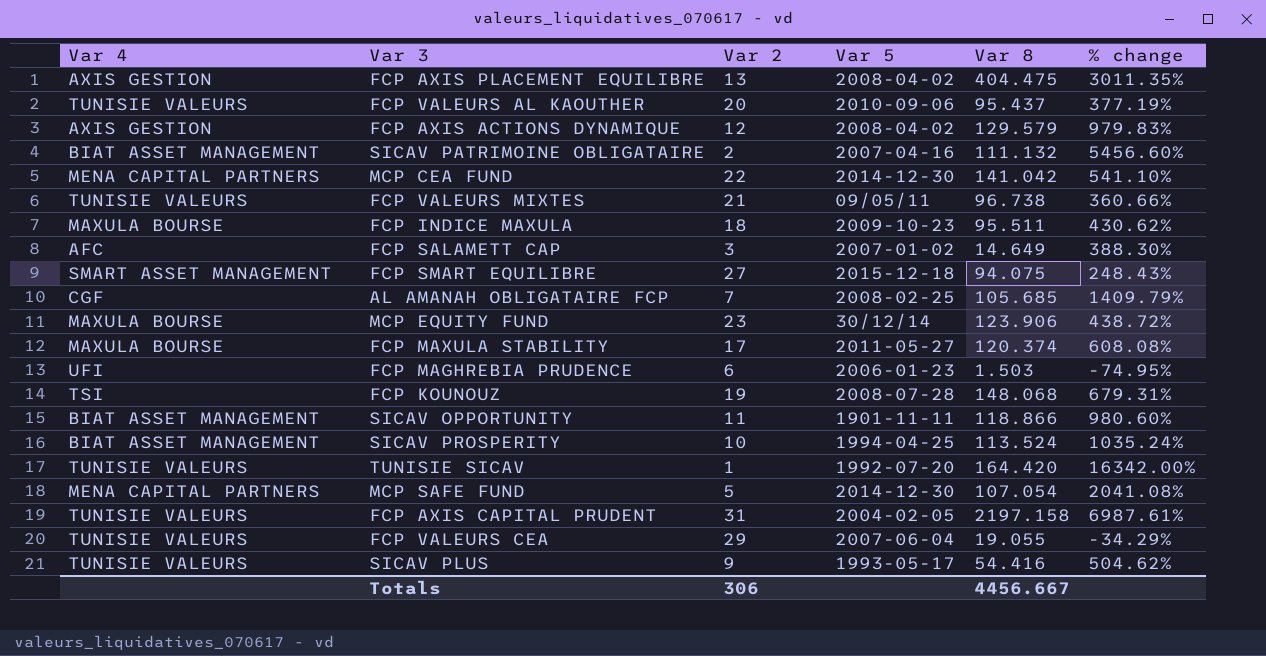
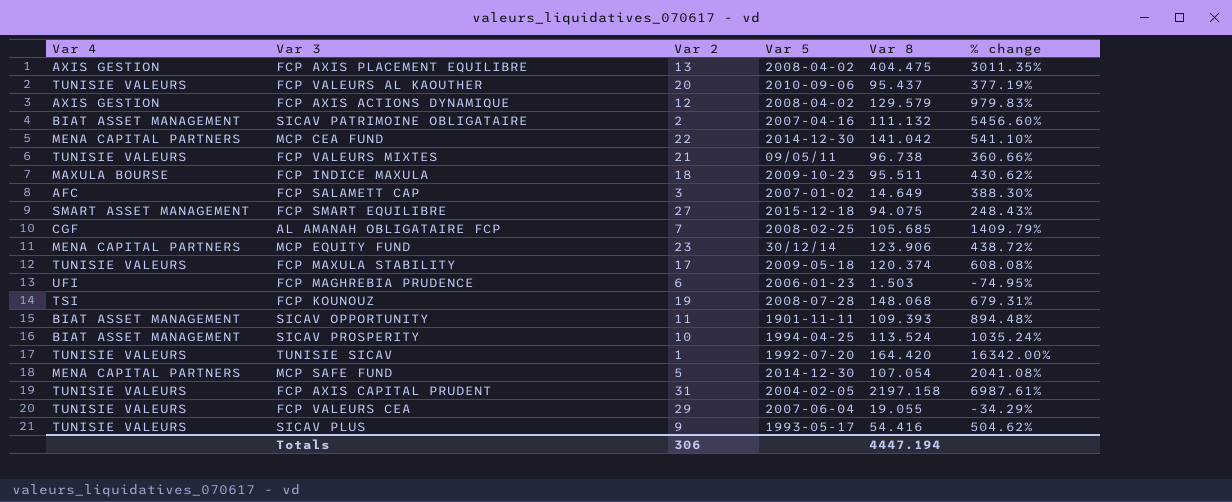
MCP EQUITY FUND | Var 4: MAXULA BOURSE -> MENA CAPITAL PARTNERS
FCP MAXULA STABILITY | Var 4: MAXULA BOURSE -> TUNISIE VALEURS
FCP MAXULA STABILITY | Var 5: 2011-05-27 -> 2009-05-18
SICAV OPPORTUNITY | Var 8: 118.866 -> 109.393
SICAV OPPORTUNITY | % change: 980.60% -> 894.48%
Totals | Var 8: 4456.667 -> 4447.194

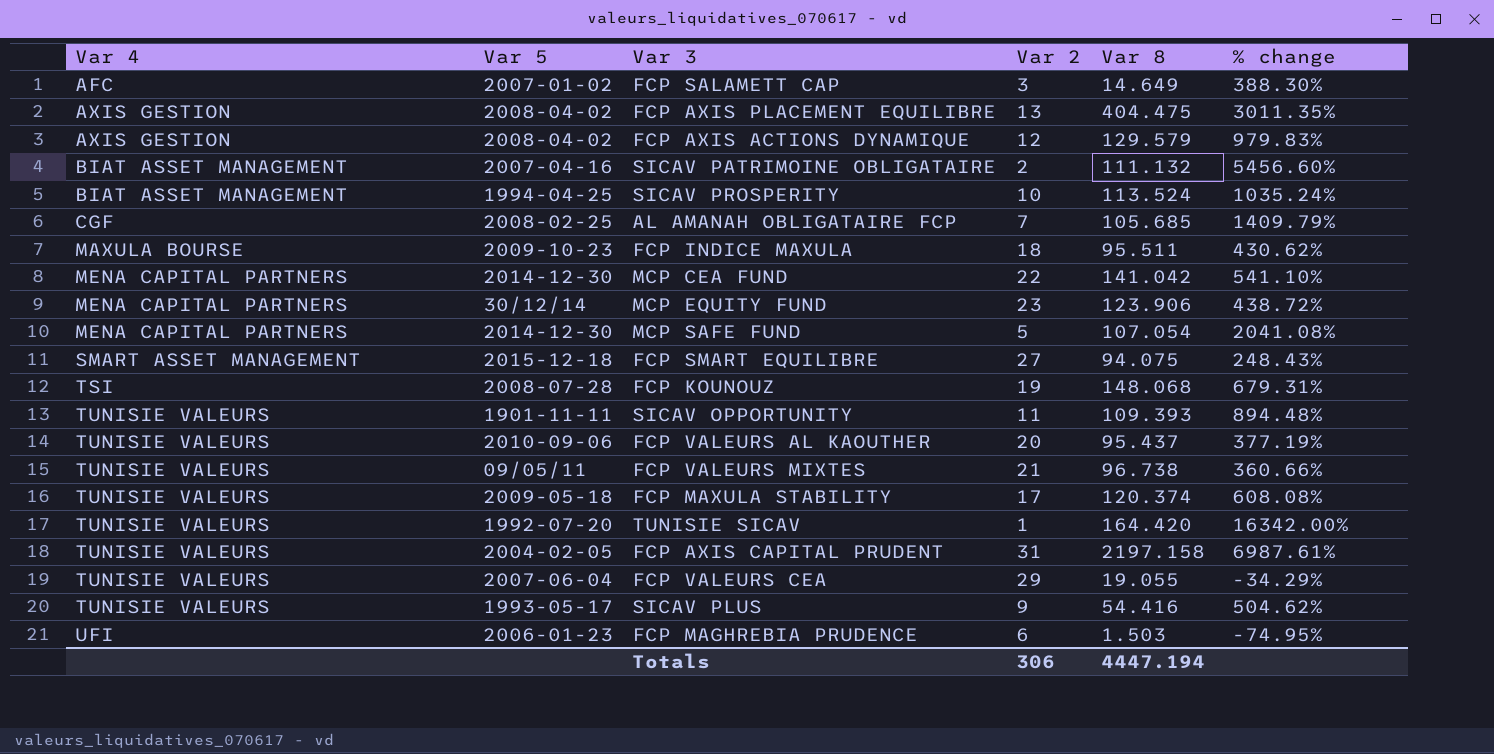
row order: none -> Var 4 ascending
column Var 5 | position: 4 -> 2
SICAV OPPORTUNITY | Var 4: BIAT ASSET MANAGEMENT -> TUNISIE VALEURS

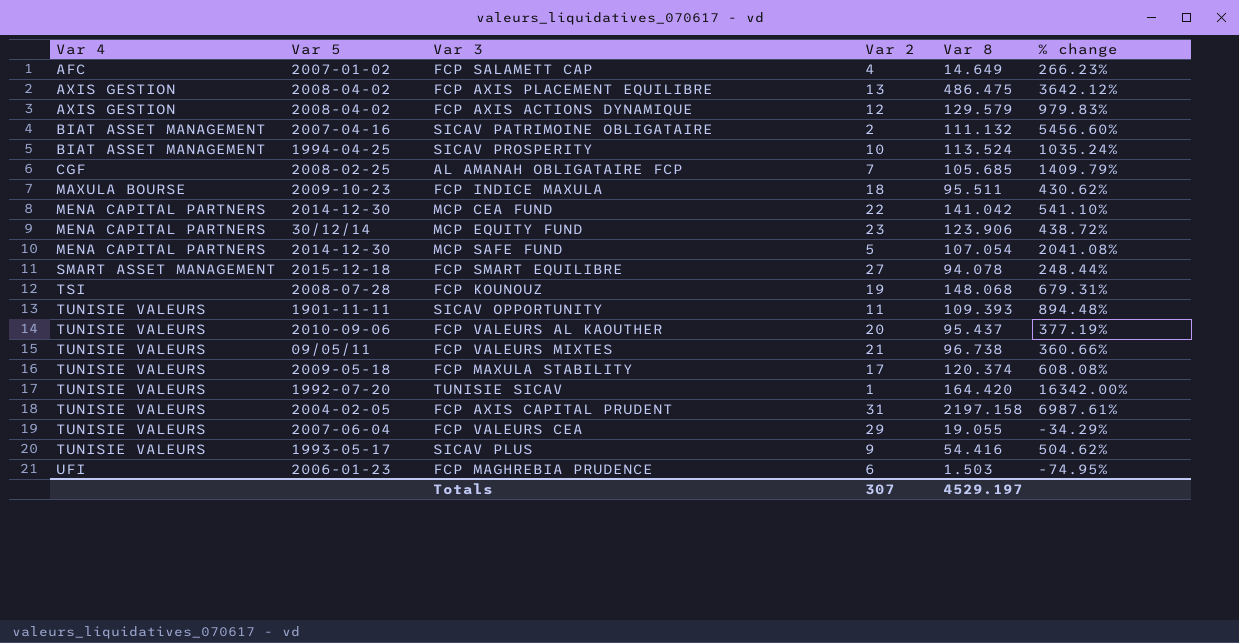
FCP SALAMETT CAP | Var 2: 3 -> 4
FCP SALAMETT CAP | % change: 388.30% -> 266.23%
FCP AXIS PLACEMENT EQUILIBRE | Var 8: 404.475 -> 486.475
FCP AXIS PLACEMENT EQUILIBRE | % change: 3011.35% -> 3642.12%
FCP SMART EQUILIBRE | Var 8: 94.075 -> 94.078
FCP SMART EQUILIBRE | % change: 248.43% -> 248.44%
Totals | Var 2: 306 -> 307
Totals | Var 8: 4447.194 -> 4529.197

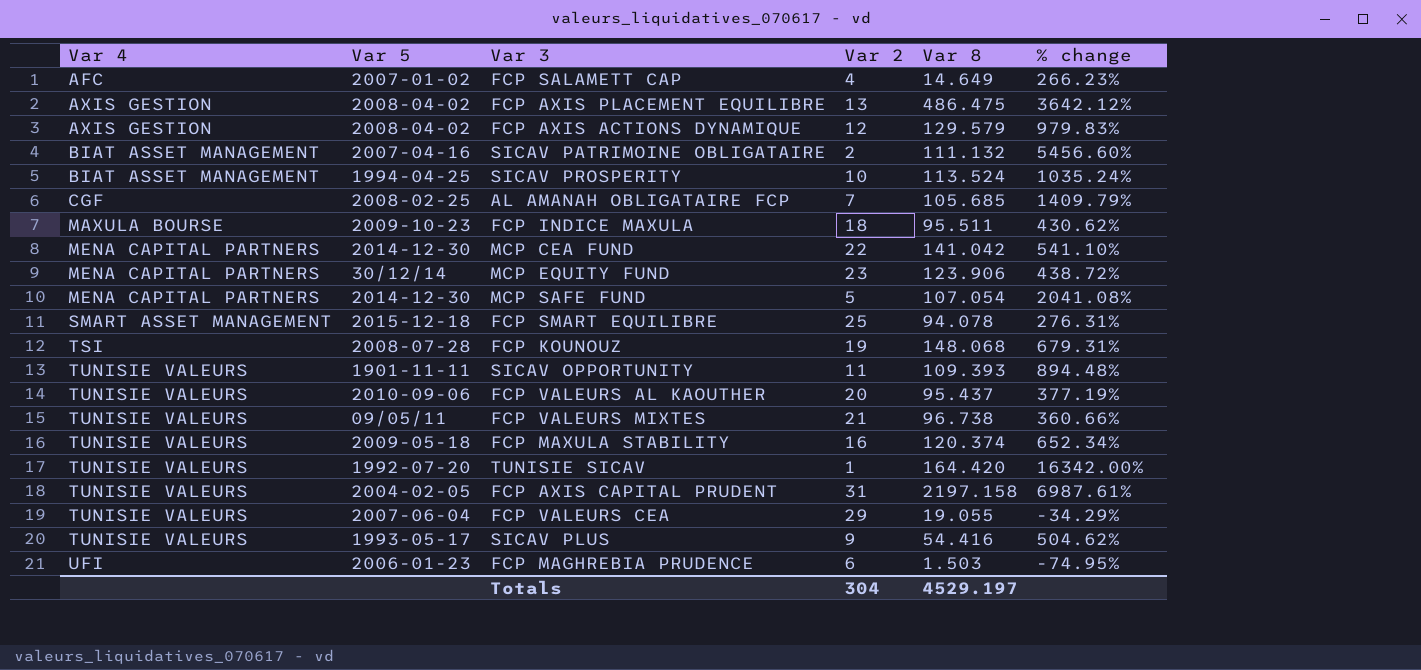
FCP SMART EQUILIBRE | Var 2: 27 -> 25
FCP SMART EQUILIBRE | % change: 248.44% -> 276.31%
FCP MAXULA STABILITY | Var 2: 17 -> 16
FCP MAXULA STABILITY | % change: 608.08% -> 652.34%
Totals | Var 2: 307 -> 304

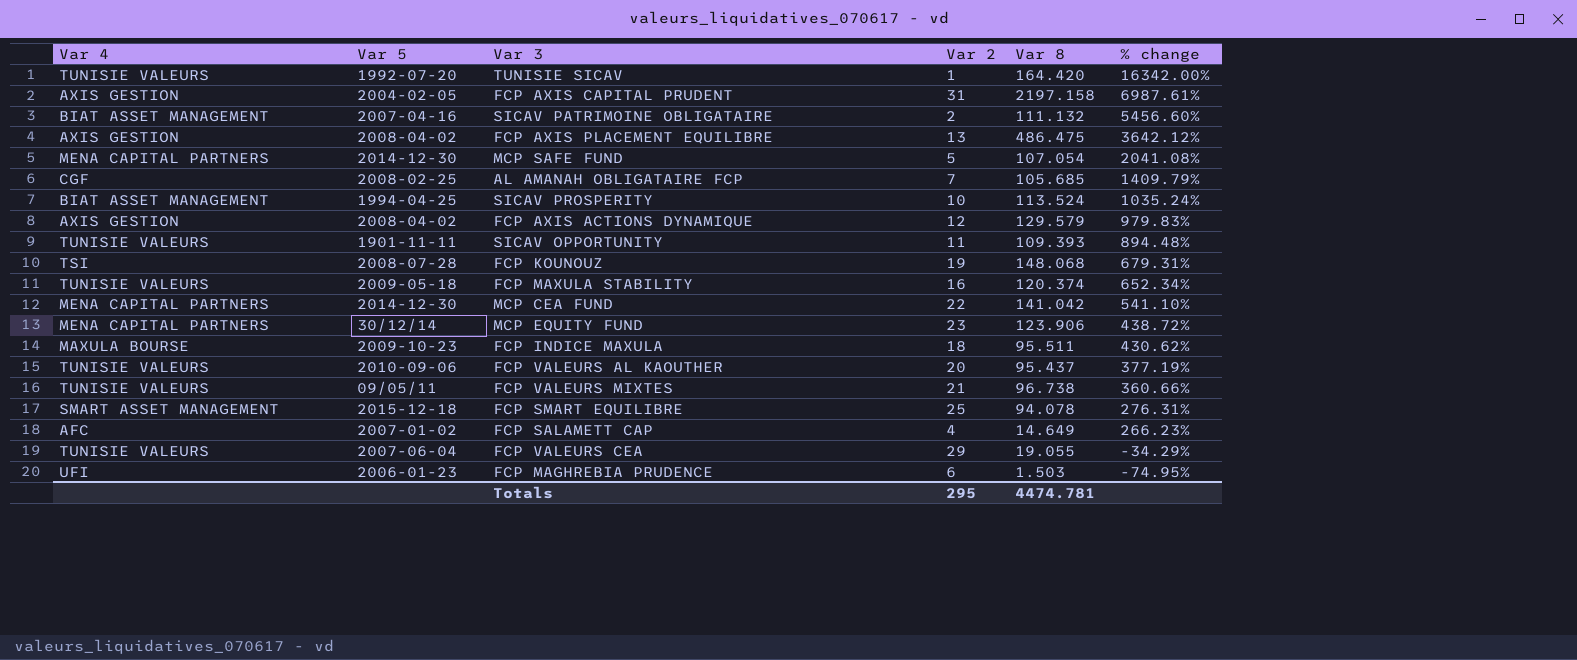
row order: Var 4 ascending -> % change descending
row SICAV PLUS: TUNISIE VALEURS | 1993-05-17 | 9 | 54.416 | 504.62% -> none
FCP AXIS CAPITAL PRUDENT | Var 4: TUNISIE VALEURS -> AXIS GESTION
Totals | Var 2: 304 -> 295
Totals | Var 8: 4529.197 -> 4474.781

